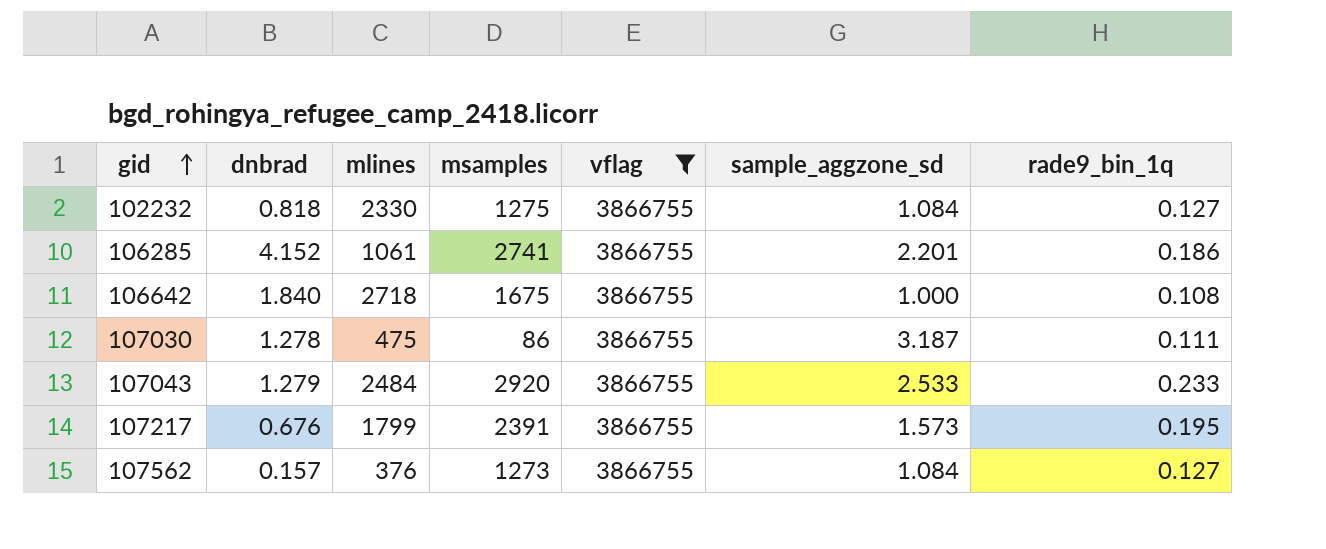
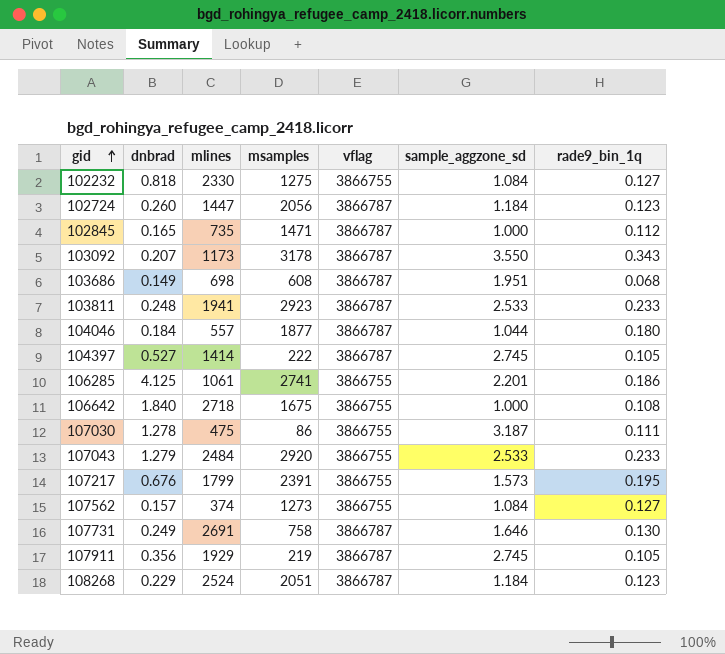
filter: vflag = 3866755 -> none
106285 | dnbrad: 4.152 -> 4.125
107562 | mlines: 376 -> 374

